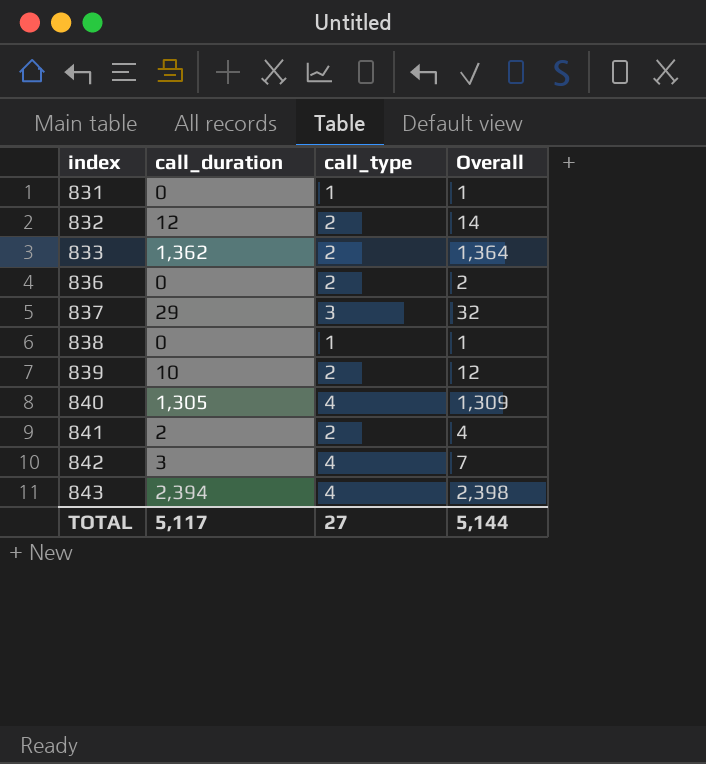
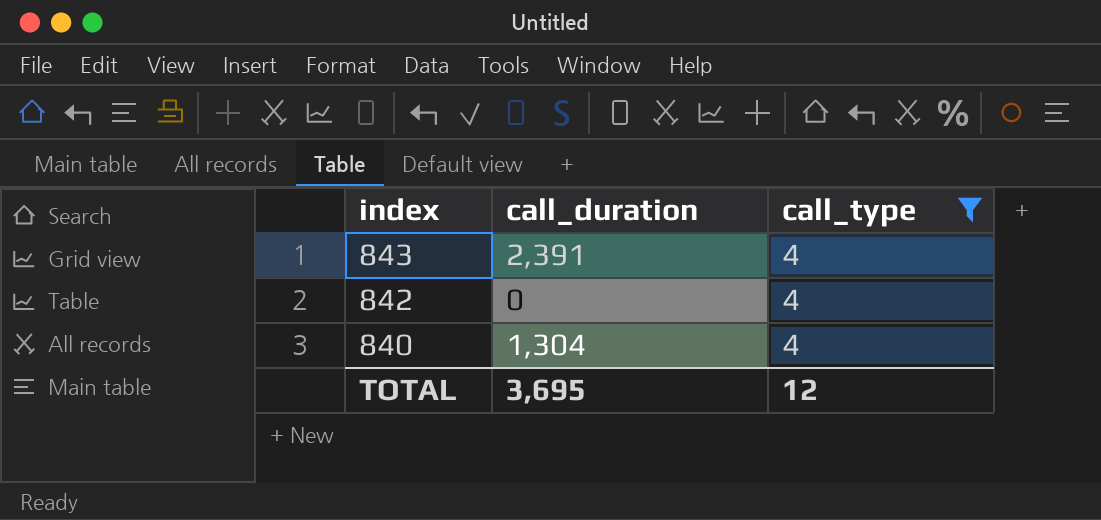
filter: none -> call_type = 4
row order: index ascending -> index descending
column Overall | formula: [call_duration] + [call_type] -> none
843 | call_duration: 2,394 -> 2,391
842 | call_duration: 3 -> 0
840 | call_duration: 1,305 -> 1,304
TOTAL | call_duration: 5,117 -> 3,695
TOTAL | call_type: 27 -> 12

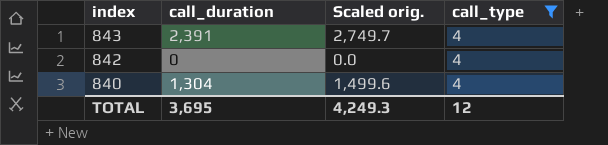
column Scaled orig. | formula: none -> [call_duration] * 1.15

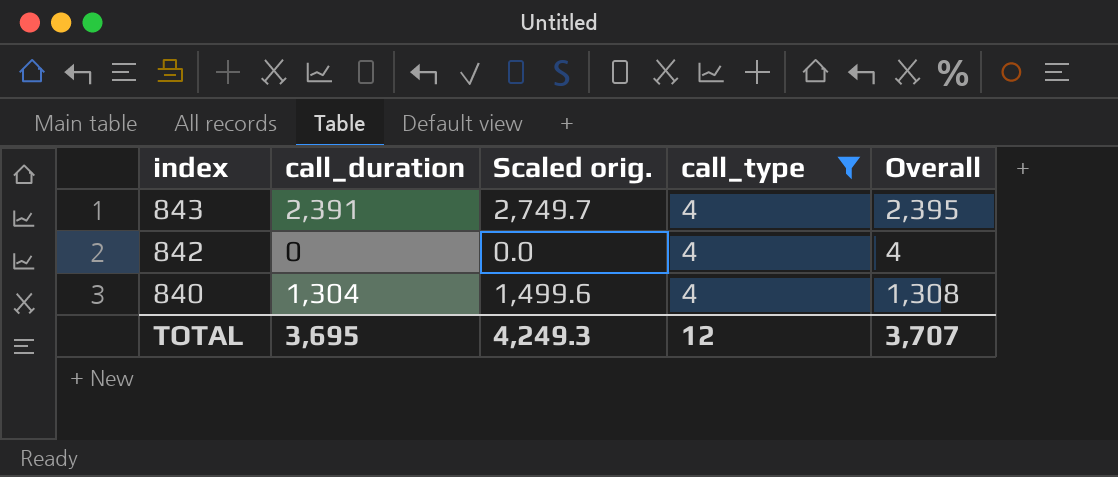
column Overall | formula: none -> [call_duration] + [call_type]

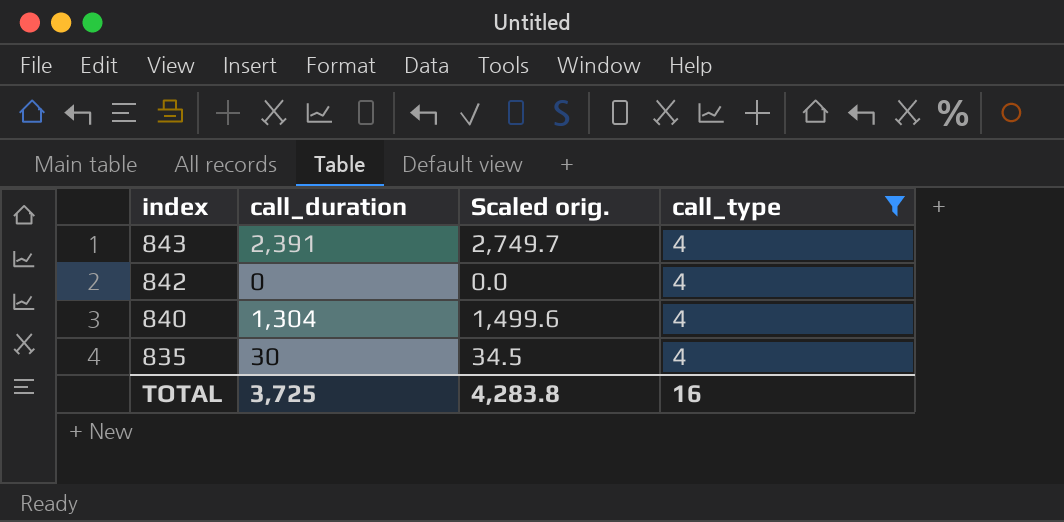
column Overall | formula: [call_duration] + [call_type] -> none
row 835: none -> 30 | 34.5 | 4
TOTAL | call_duration: 3,695 -> 3,725
TOTAL | Scaled orig.: 4,249.3 -> 4,283.8
TOTAL | call_type: 12 -> 16

